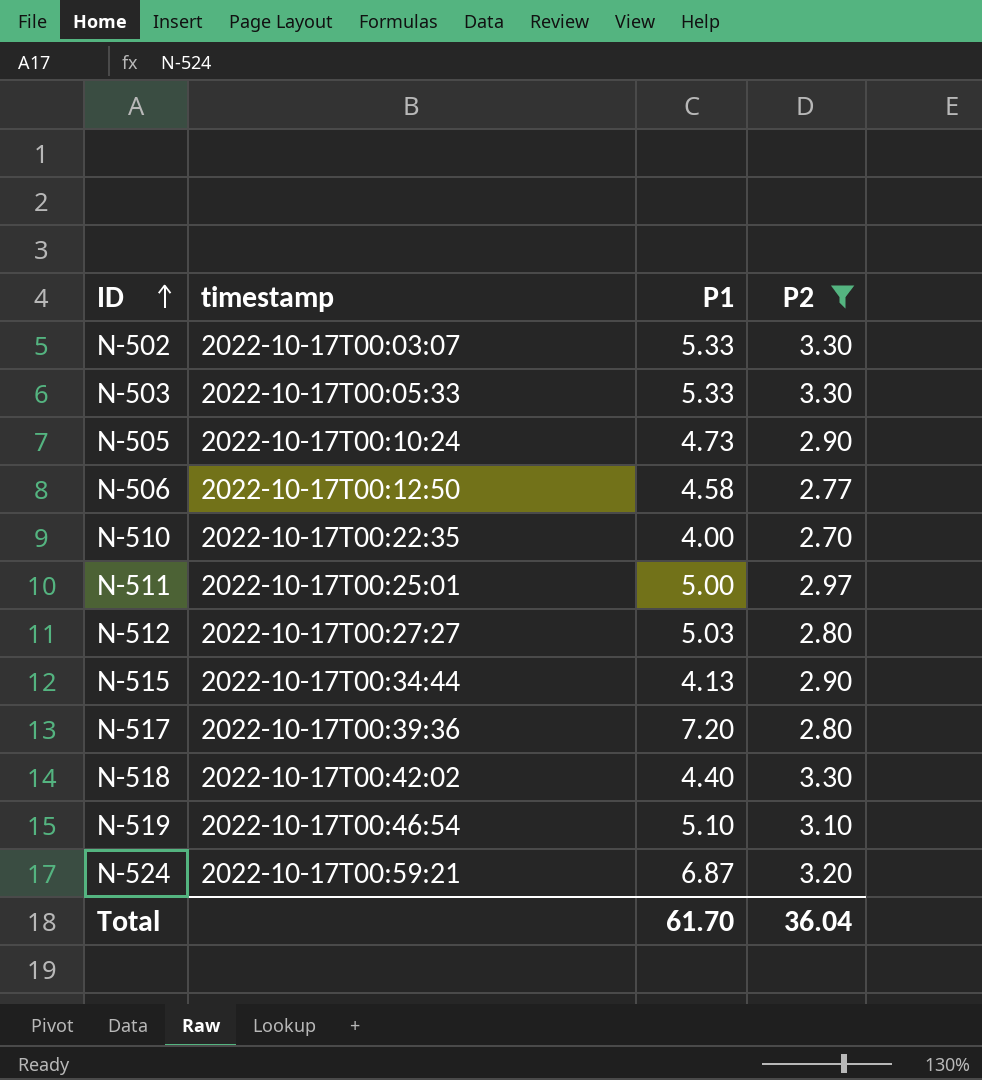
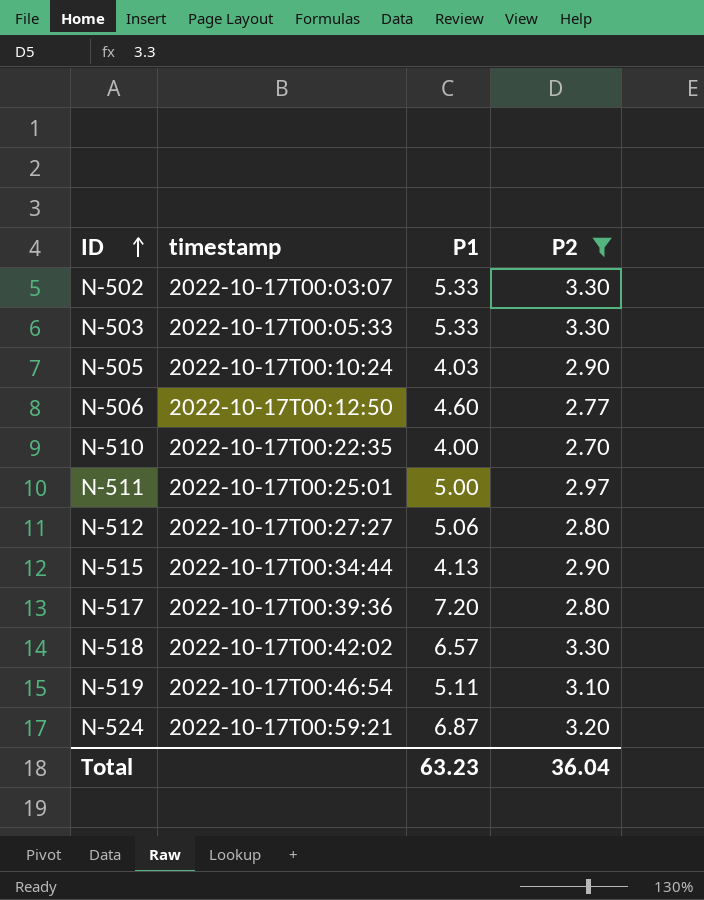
N-505 | P1: 4.73 -> 4.03
N-506 | P1: 4.58 -> 4.60
N-512 | P1: 5.03 -> 5.06
N-518 | P1: 4.40 -> 6.57
N-519 | P1: 5.10 -> 5.11
Total | P1: 61.70 -> 63.23

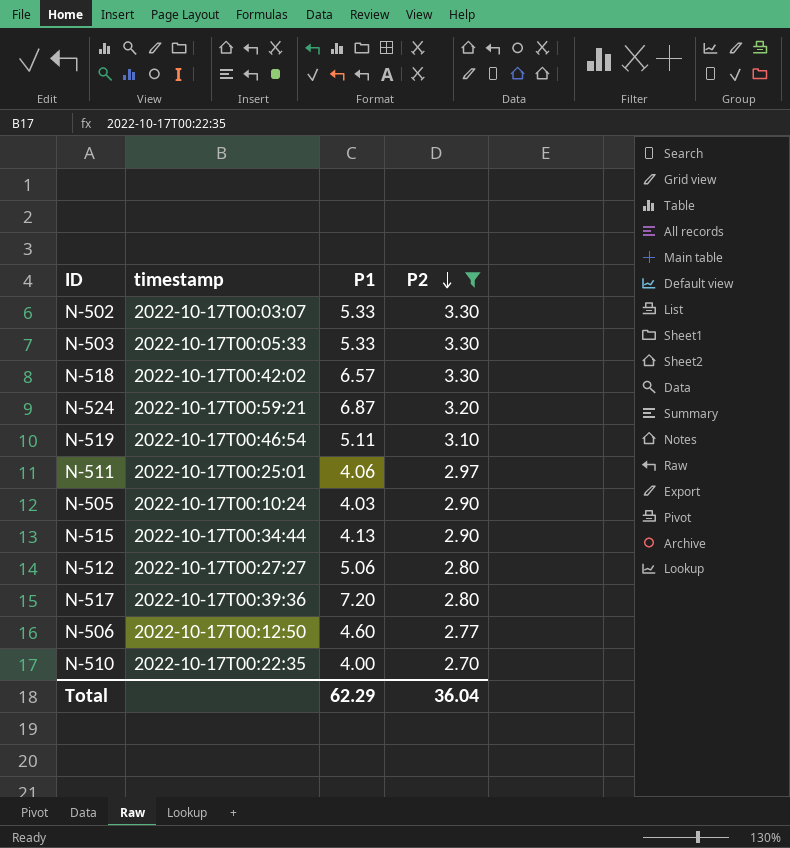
row order: ID ascending -> P2 descending
N-511 | P1: 5.00 -> 4.06
Total | P1: 63.23 -> 62.29

